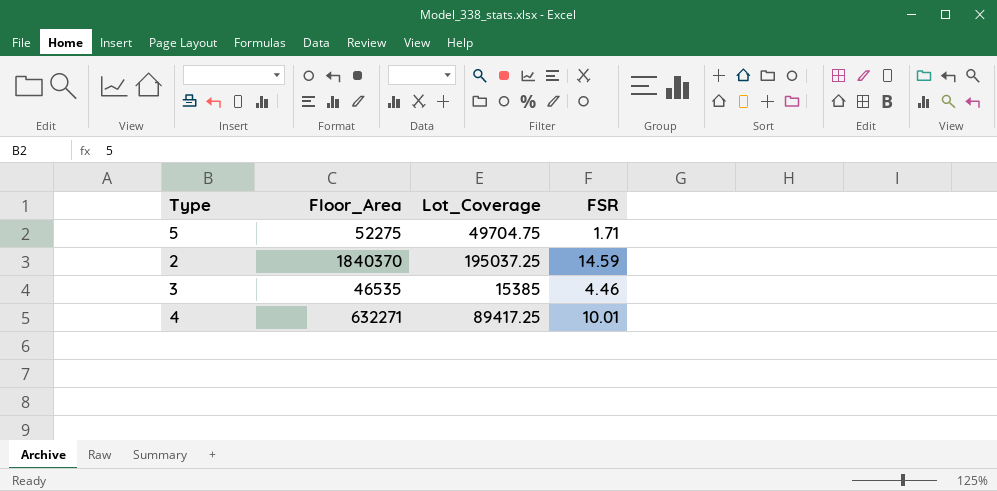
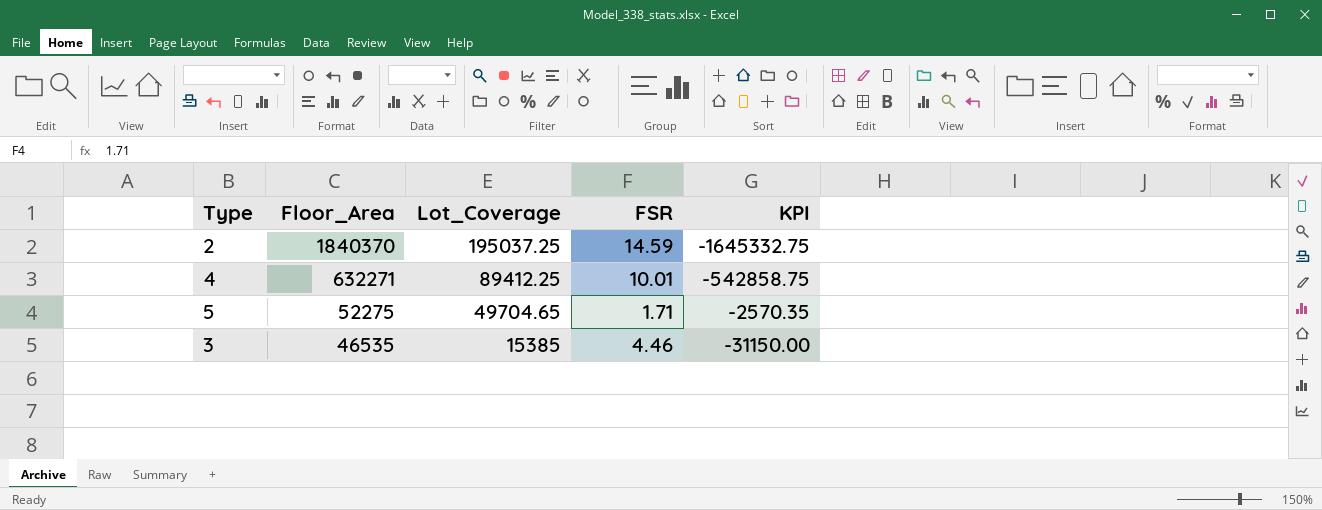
row order: none -> Floor_Area descending
column KPI | formula: none -> [Lot_Coverage] - [Floor_Area]
4 | Lot_Coverage: 89417.25 -> 89412.25
5 | Lot_Coverage: 49704.75 -> 49704.65

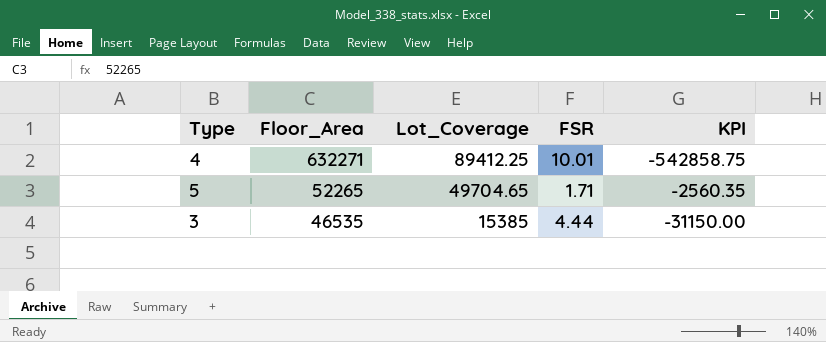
row 2: 1840370 | 195037.25 | 14.59 | -1645332.75 -> none
5 | Floor_Area: 52275 -> 52265
5 | KPI: -2570.35 -> -2560.35
3 | FSR: 4.46 -> 4.44

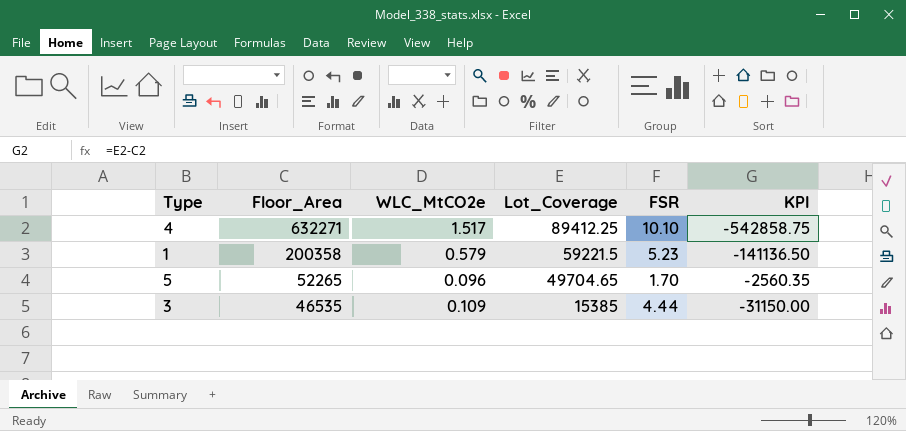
column WLC_MtCO2e | position: none -> 3
4 | FSR: 10.01 -> 10.10
row 1: none -> 200358 | 0.579 | 59221.5 | 5.23 | -141136.50
5 | FSR: 1.71 -> 1.70

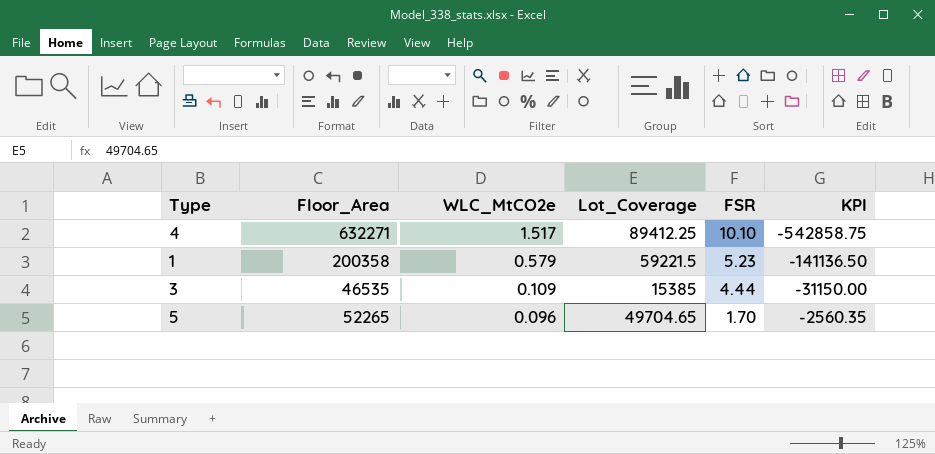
row order: Floor_Area descending -> WLC_MtCO2e descending

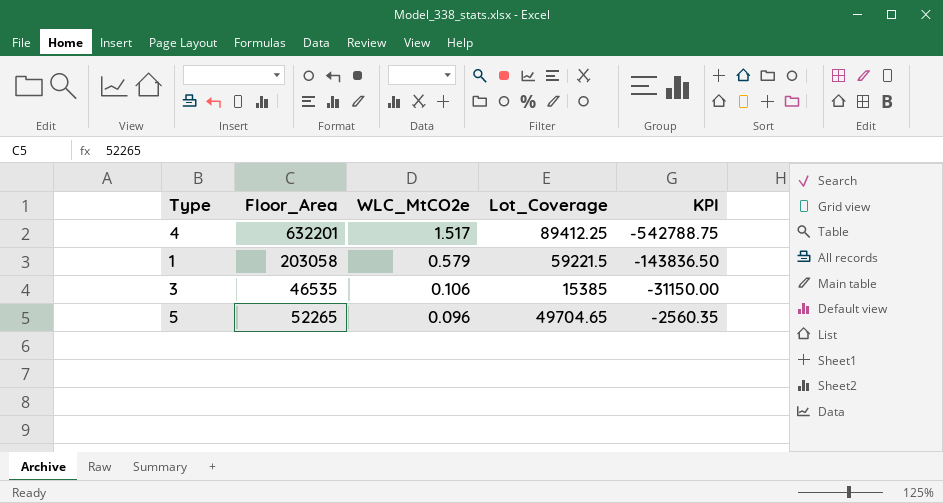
column FSR | position: 5 -> none
4 | Floor_Area: 632271 -> 632201
4 | KPI: -542858.75 -> -542788.75
1 | Floor_Area: 200358 -> 203058
1 | KPI: -141136.50 -> -143836.50
3 | WLC_MtCO2e: 0.109 -> 0.106

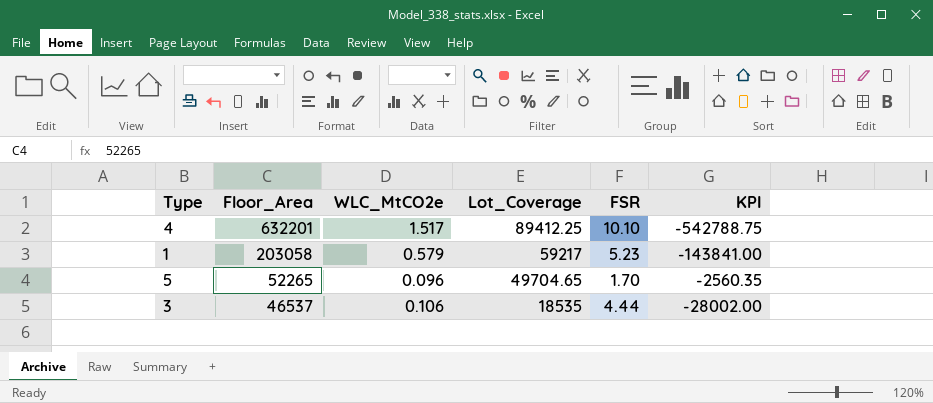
row order: WLC_MtCO2e descending -> Floor_Area descending
column FSR | position: none -> 5
1 | Lot_Coverage: 59221.5 -> 59217
1 | KPI: -143836.50 -> -143841.00
3 | Floor_Area: 46535 -> 46537
3 | Lot_Coverage: 15385 -> 18535
3 | KPI: -31150.00 -> -28002.00

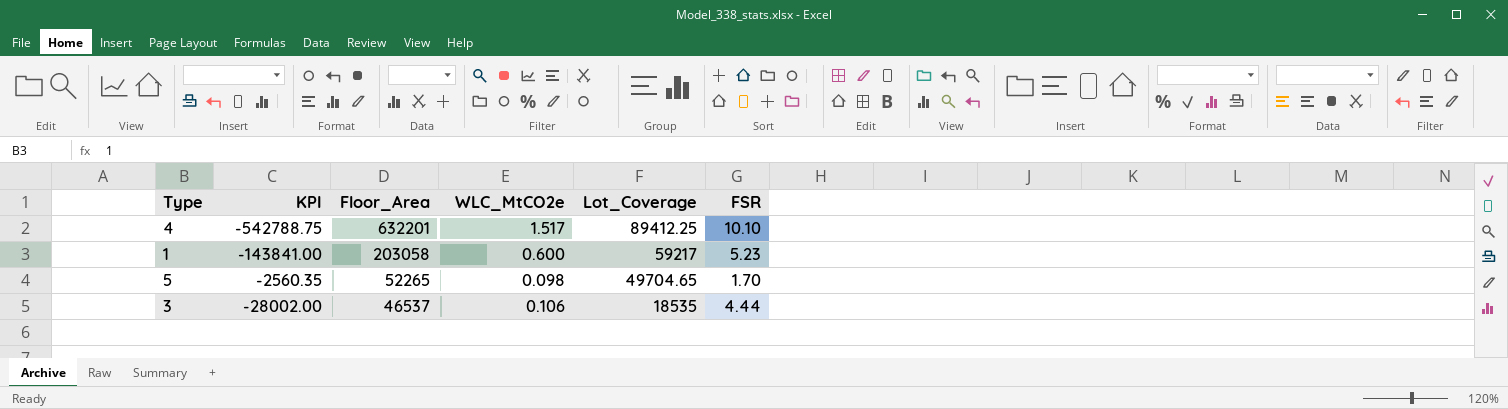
column KPI | position: 6 -> 2
1 | WLC_MtCO2e: 0.579 -> 0.600
5 | WLC_MtCO2e: 0.096 -> 0.098

